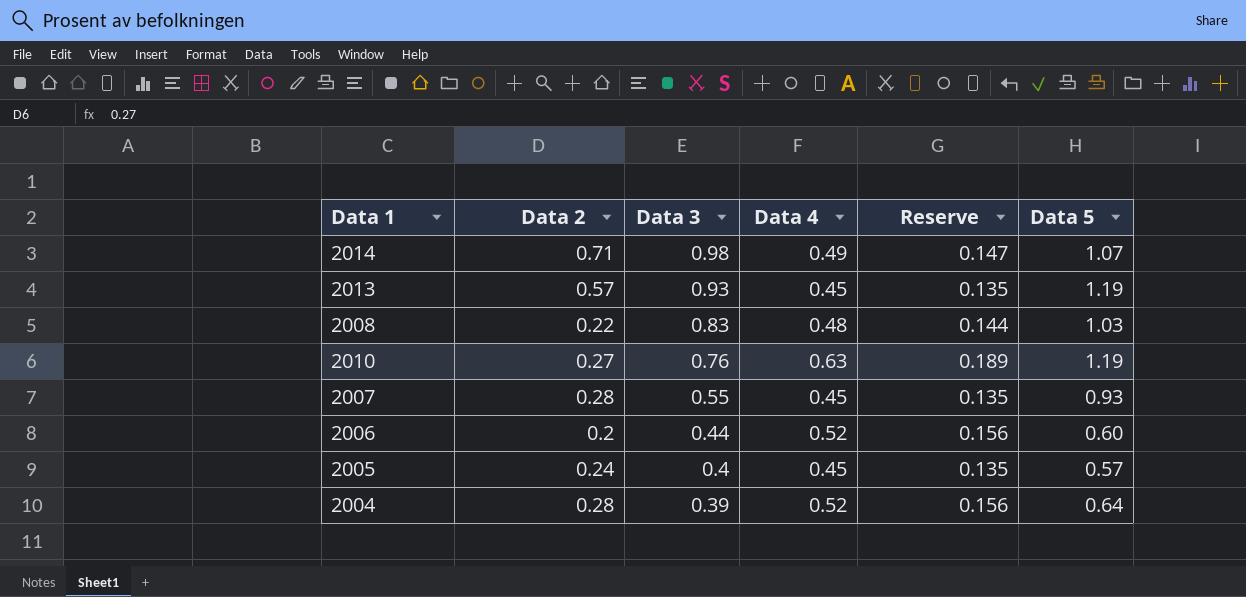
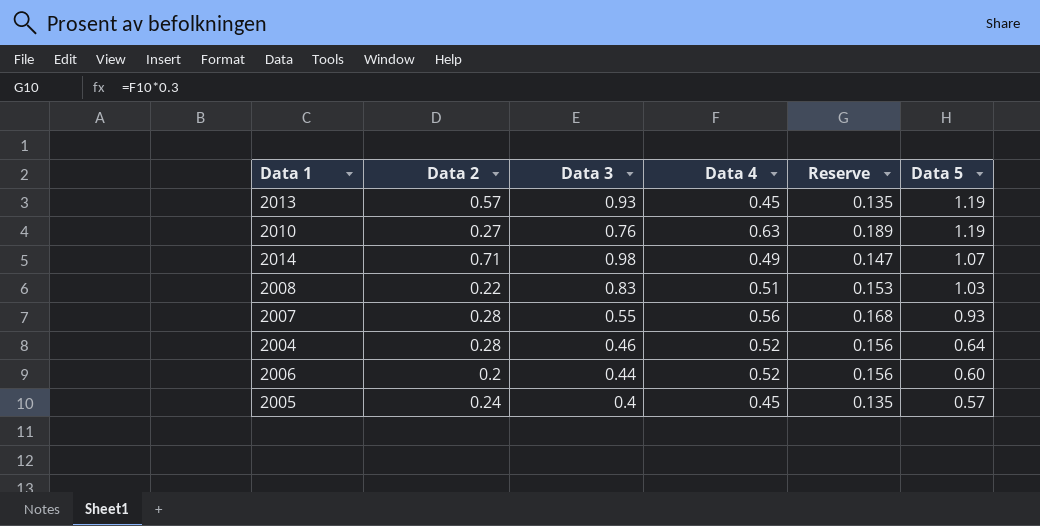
row order: Data 3 descending -> Data 5 descending
2008 | Data 4: 0.48 -> 0.51
2008 | Reserve: 0.144 -> 0.153
2007 | Data 4: 0.45 -> 0.56
2007 | Reserve: 0.135 -> 0.168
2004 | Data 3: 0.39 -> 0.46

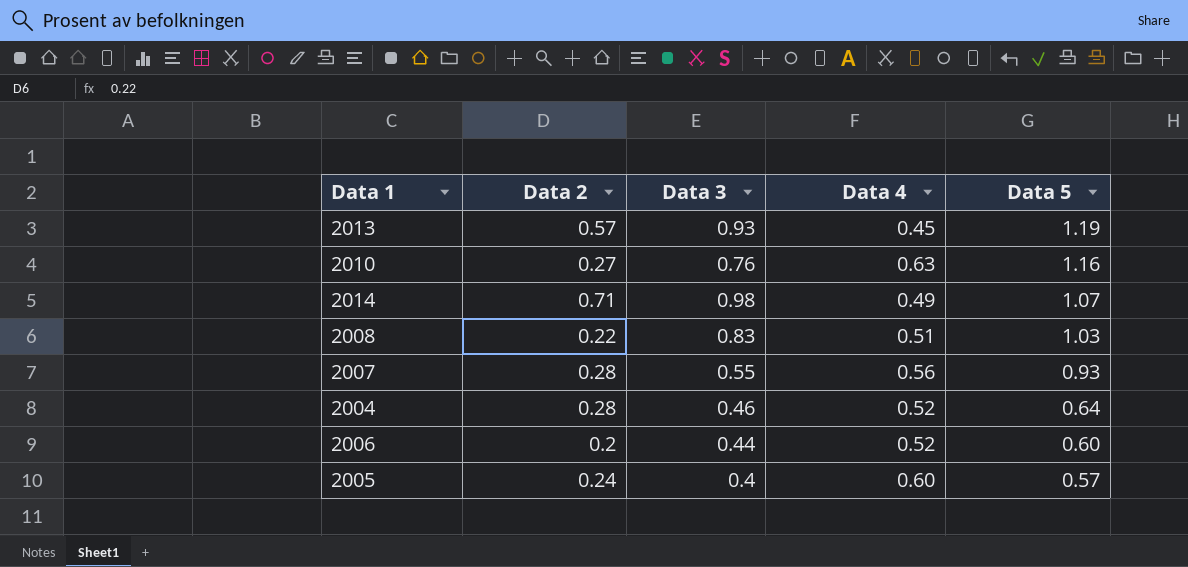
column Reserve | formula: [Data 4] * 0.3 -> none
2010 | Data 5: 1.19 -> 1.16
2005 | Data 4: 0.45 -> 0.60

